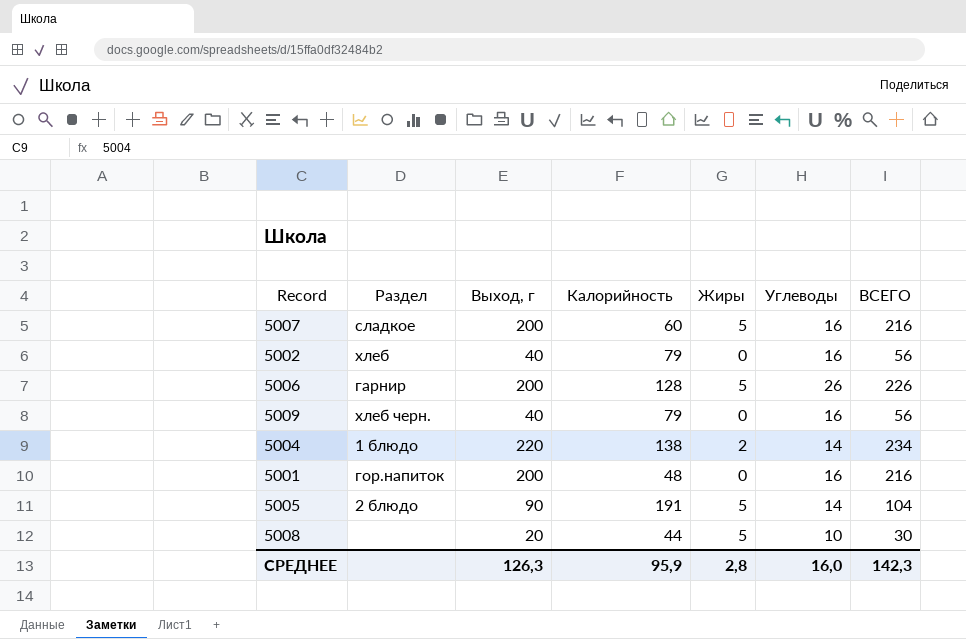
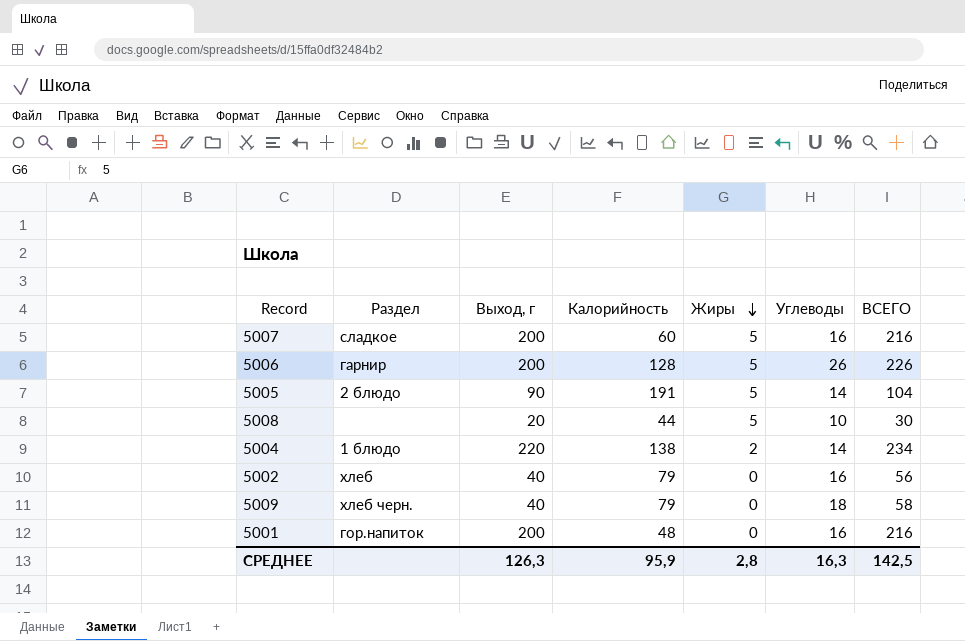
row order: none -> Жиры descending
5009 | Углеводы: 16 -> 18
5009 | ВСЕГО: 56 -> 58
СРЕДНЕЕ | Углеводы: 16,0 -> 16,3
СРЕДНЕЕ | ВСЕГО: 142,3 -> 142,5

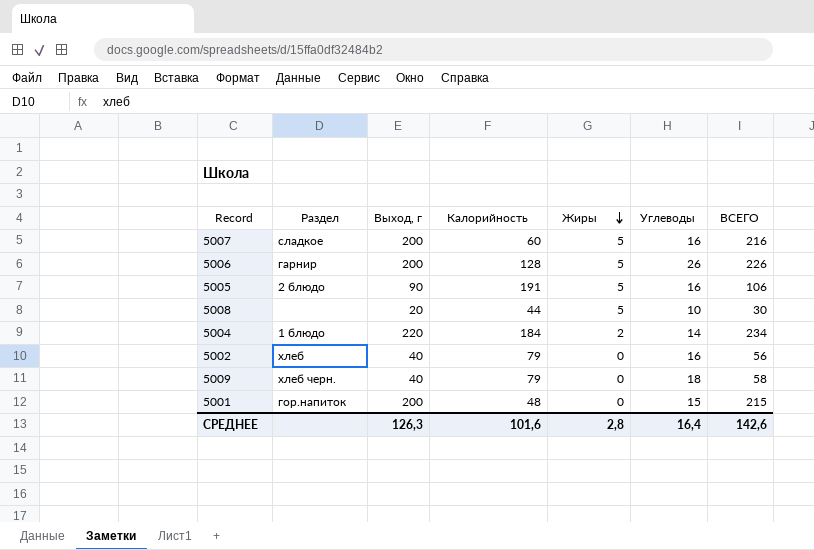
5005 | Углеводы: 14 -> 16
5005 | ВСЕГО: 104 -> 106
5004 | Калорийность: 138 -> 184
5001 | Углеводы: 16 -> 15
5001 | ВСЕГО: 216 -> 215
СРЕДНЕЕ | Калорийность: 95,9 -> 101,6
СРЕДНЕЕ | Углеводы: 16,3 -> 16,4
СРЕДНЕЕ | ВСЕГО: 142,5 -> 142,6

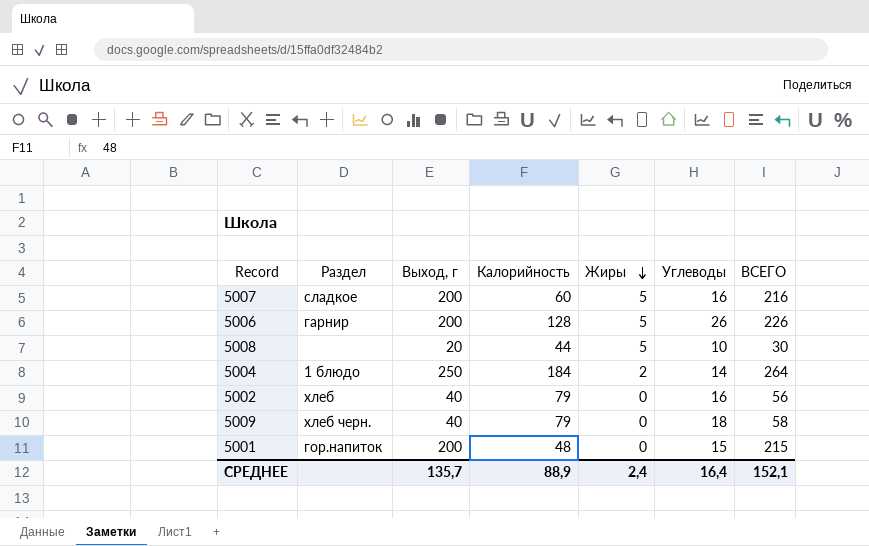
row 5005: 2 блюдо | 90 | 191 | 5 | 16 | 106 -> none
5004 | Выход, г: 220 -> 250
5004 | ВСЕГО: 234 -> 264
СРЕДНЕЕ | Выход, г: 126,3 -> 135,7
СРЕДНЕЕ | Калорийность: 101,6 -> 88,9
СРЕДНЕЕ | Жиры: 2,8 -> 2,4
СРЕДНЕЕ | ВСЕГО: 142,6 -> 152,1

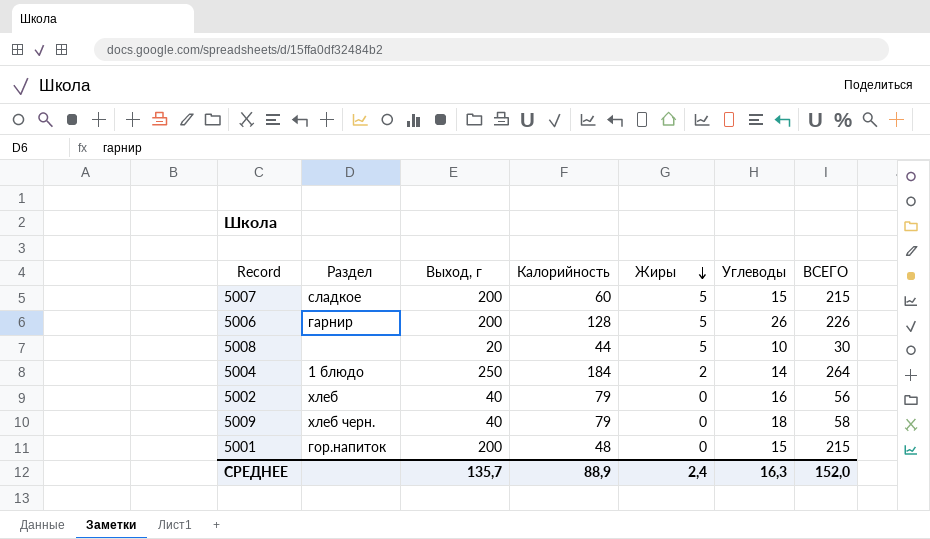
5007 | Углеводы: 16 -> 15
5007 | ВСЕГО: 216 -> 215
СРЕДНЕЕ | Углеводы: 16,4 -> 16,3
СРЕДНЕЕ | ВСЕГО: 152,1 -> 152,0

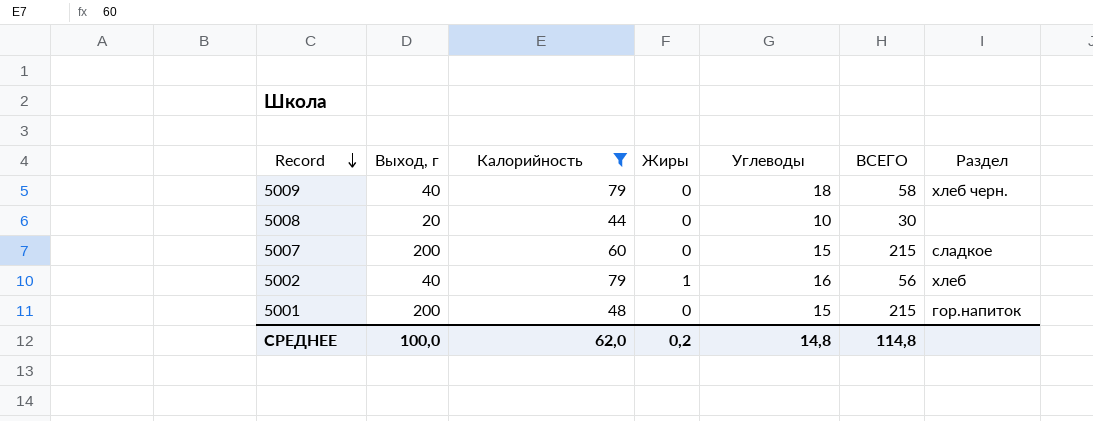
filter: none -> Калорийность <= 79
row order: Жиры descending -> Record descending
column Раздел | position: 2 -> 7
5008 | Жиры: 5 -> 0
5007 | Жиры: 5 -> 0
5002 | Жиры: 0 -> 1
СРЕДНЕЕ | Выход, г: 135,7 -> 100,0
СРЕДНЕЕ | Калорийность: 88,9 -> 62,0
СРЕДНЕЕ | Жиры: 2,4 -> 0,2
СРЕДНЕЕ | Углеводы: 16,3 -> 14,8
СРЕДНЕЕ | ВСЕГО: 152,0 -> 114,8

